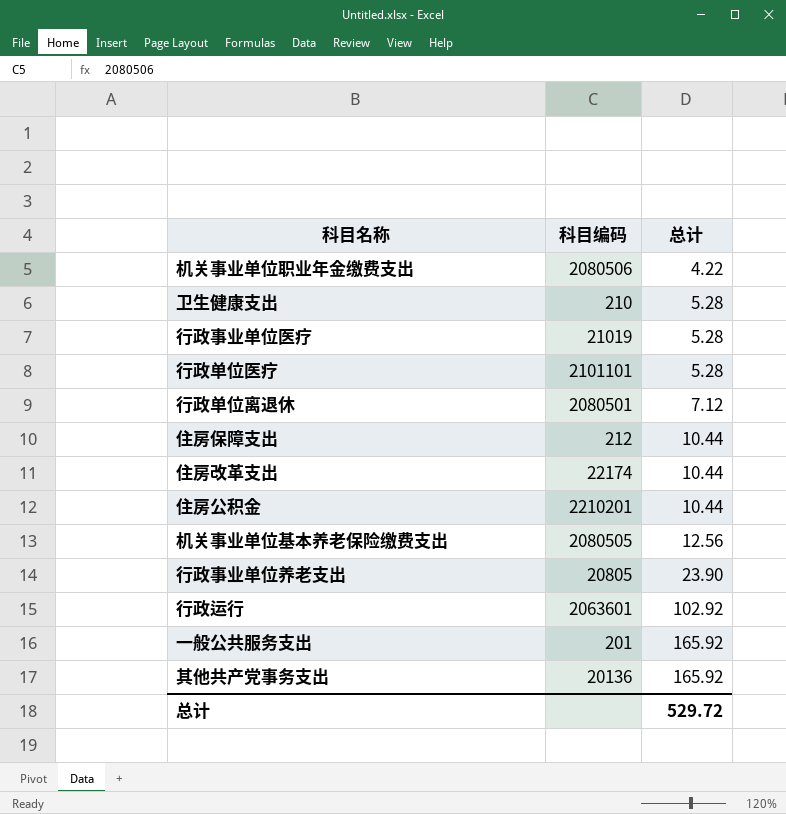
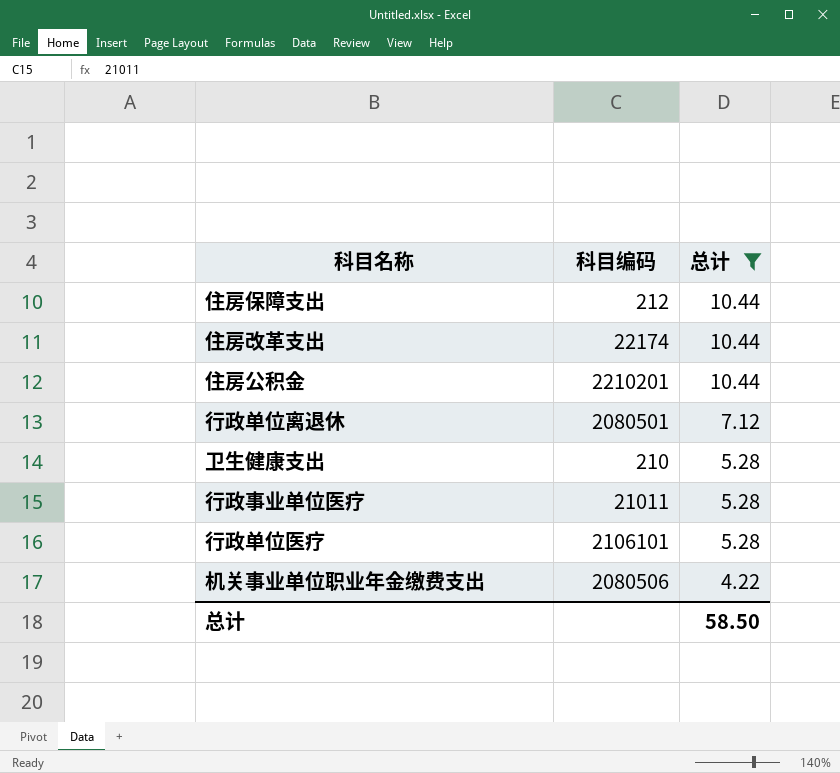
filter: none -> 总计 <= 10.44
row order: 总计 ascending -> 总计 descending
行政事业单位医疗 | 科目编码: 21019 -> 21011
行政单位医疗 | 科目编码: 2101101 -> 2106101
总计 | 总计: 529.72 -> 58.50

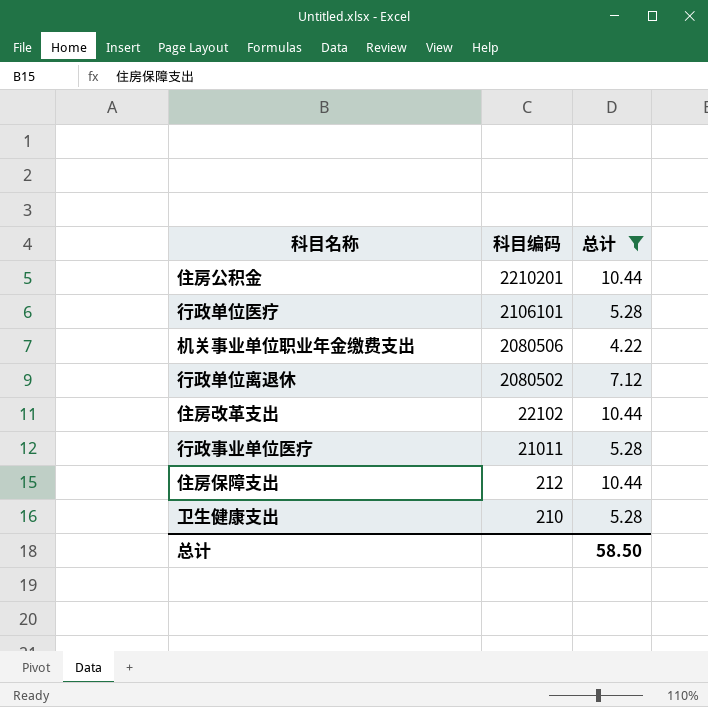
row order: 总计 descending -> 科目编码 descending
行政单位离退休 | 科目编码: 2080501 -> 2080502
住房改革支出 | 科目编码: 22174 -> 22102

